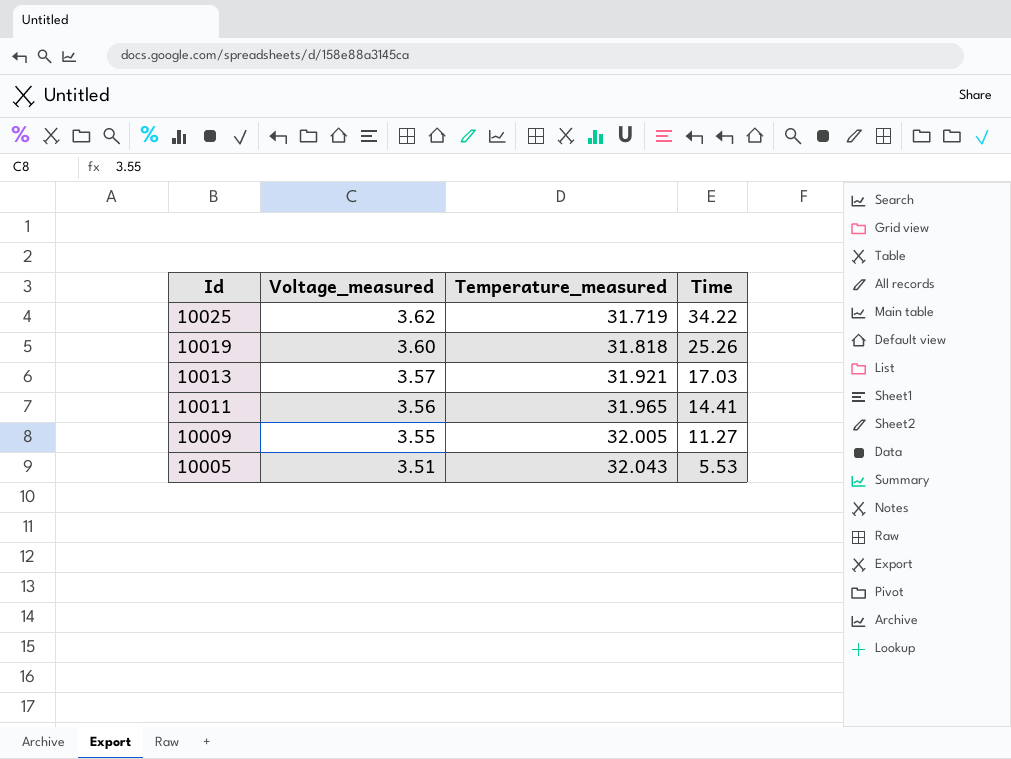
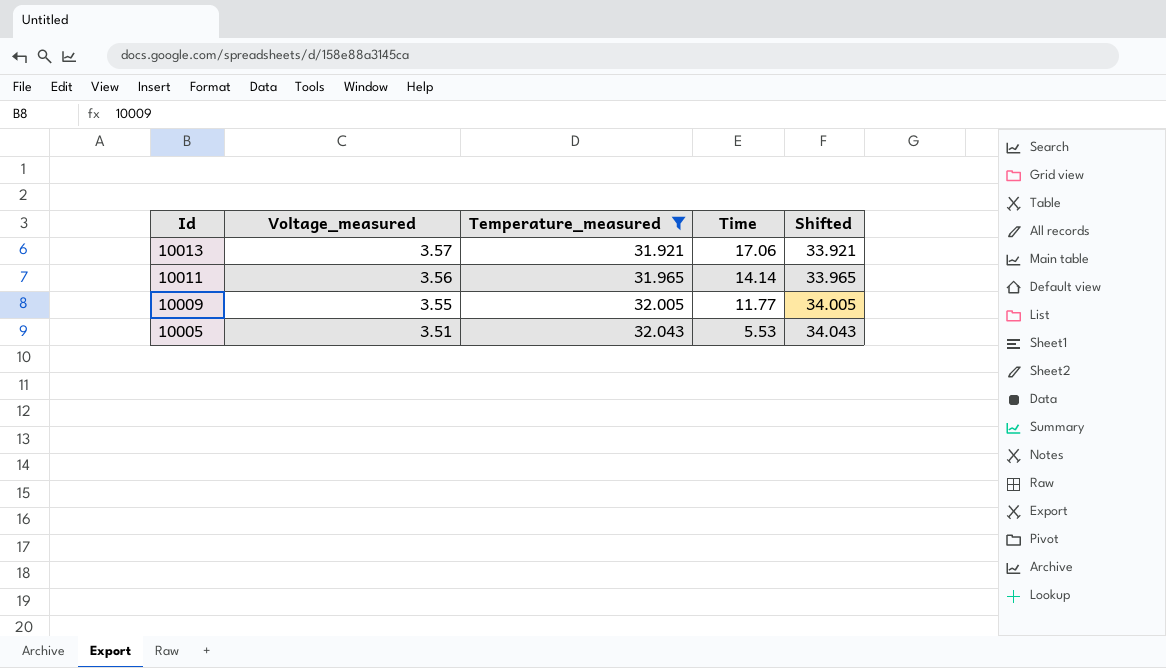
filter: none -> Temperature_measured >= 31.921
column Shifted | formula: none -> [Temperature_measured] + 2
10013 | Time: 17.03 -> 17.06
10011 | Time: 14.41 -> 14.14
10009 | Time: 11.27 -> 11.77

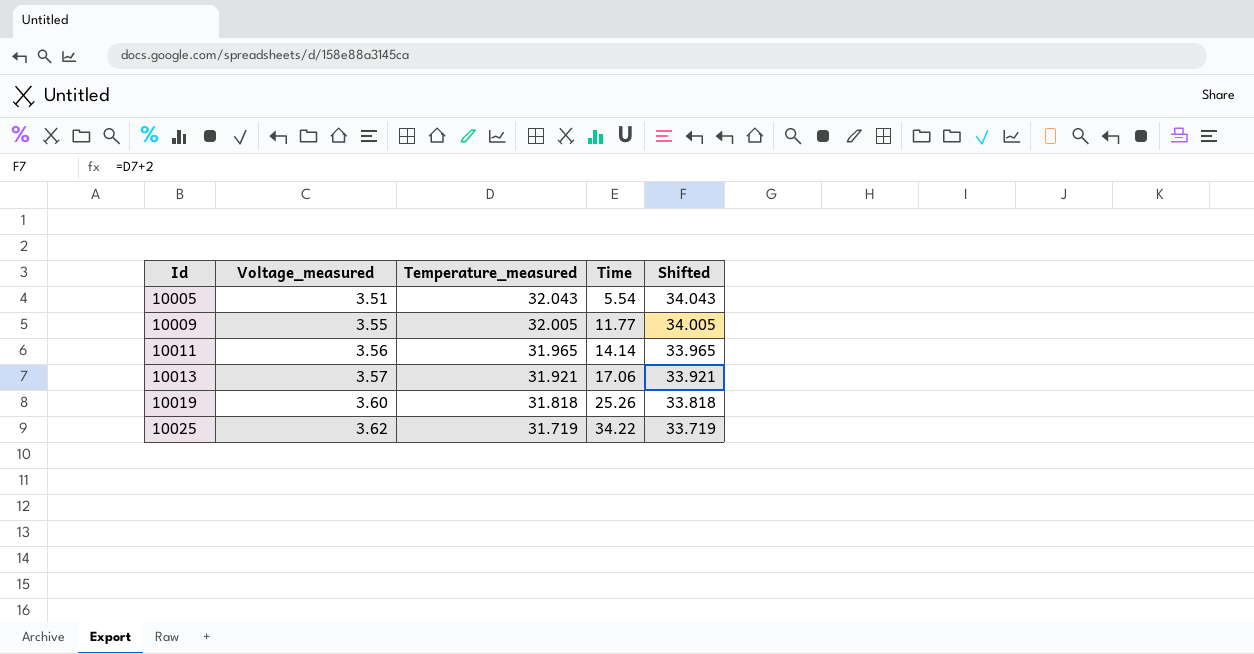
filter: Temperature_measured >= 31.921 -> none
row order: Id descending -> Id ascending
10005 | Time: 5.53 -> 5.54

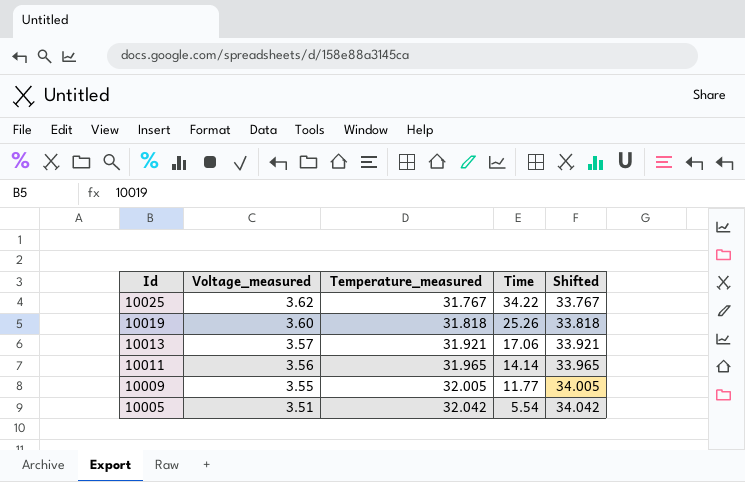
row order: Id ascending -> Id descending
10025 | Temperature_measured: 31.719 -> 31.767
10025 | Shifted: 33.719 -> 33.767
10005 | Temperature_measured: 32.043 -> 32.042
10005 | Shifted: 34.043 -> 34.042

